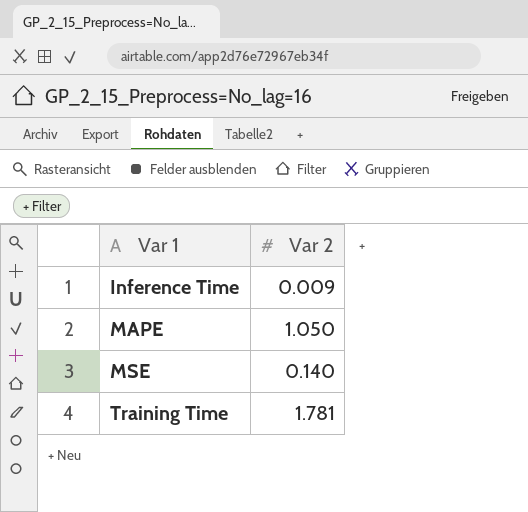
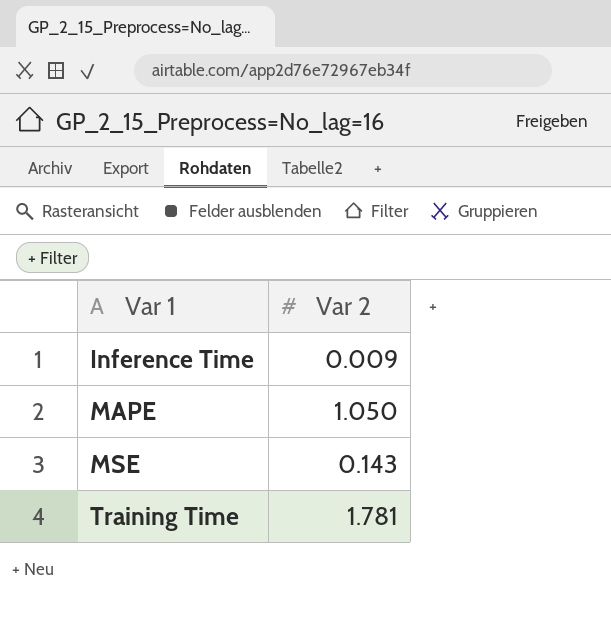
MSE | Var 2: 0.140 -> 0.143

